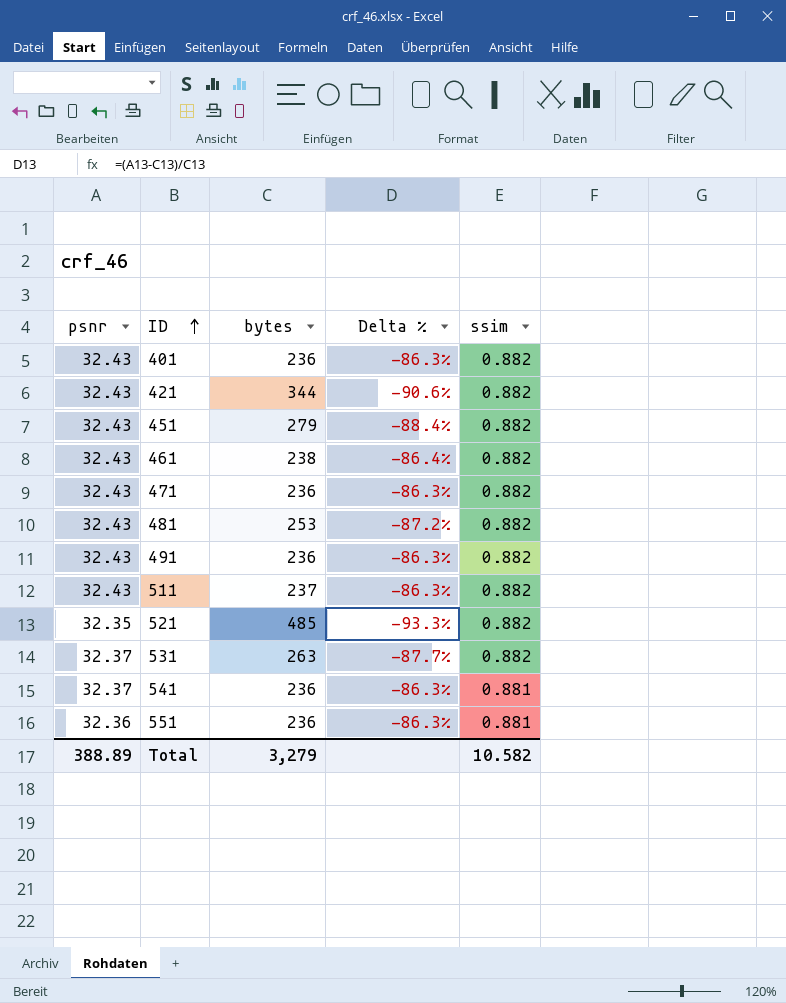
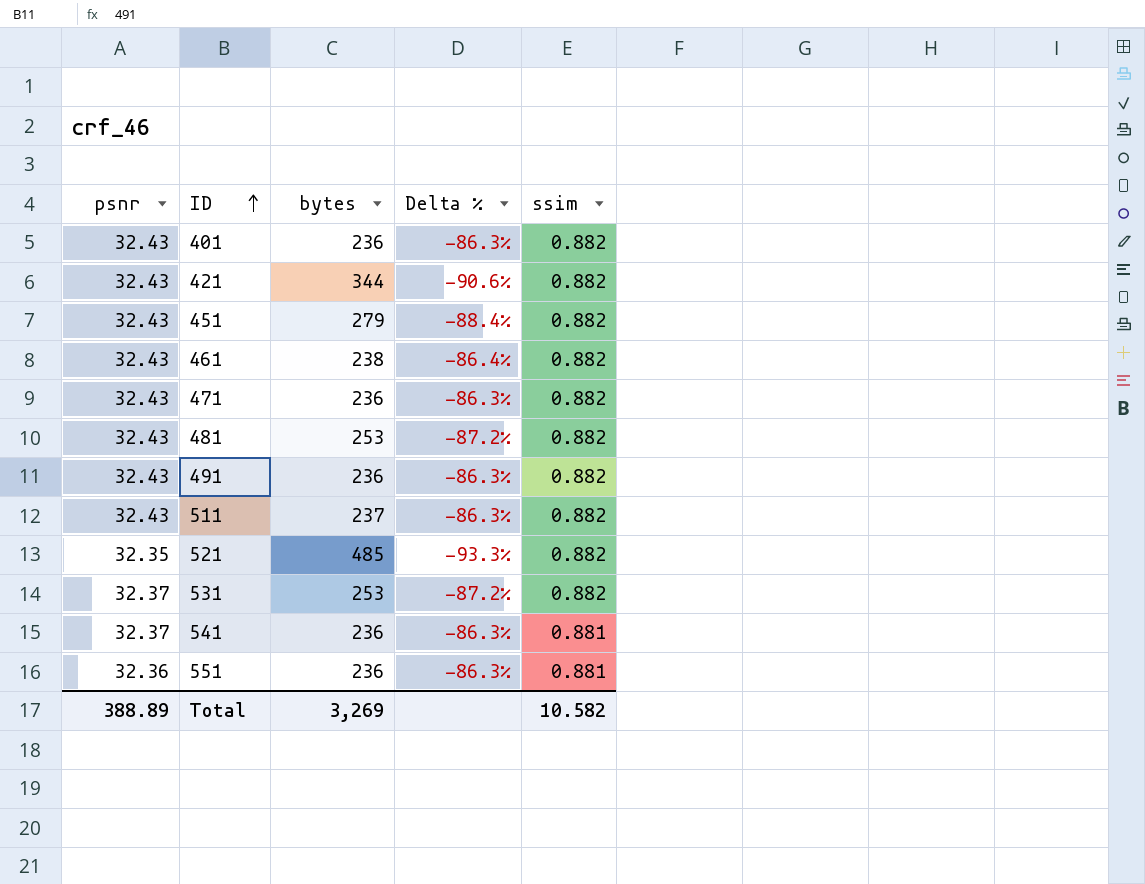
531 | bytes: 263 -> 253
531 | Delta %: -87.7% -> -87.2%
Total | bytes: 3,279 -> 3,269

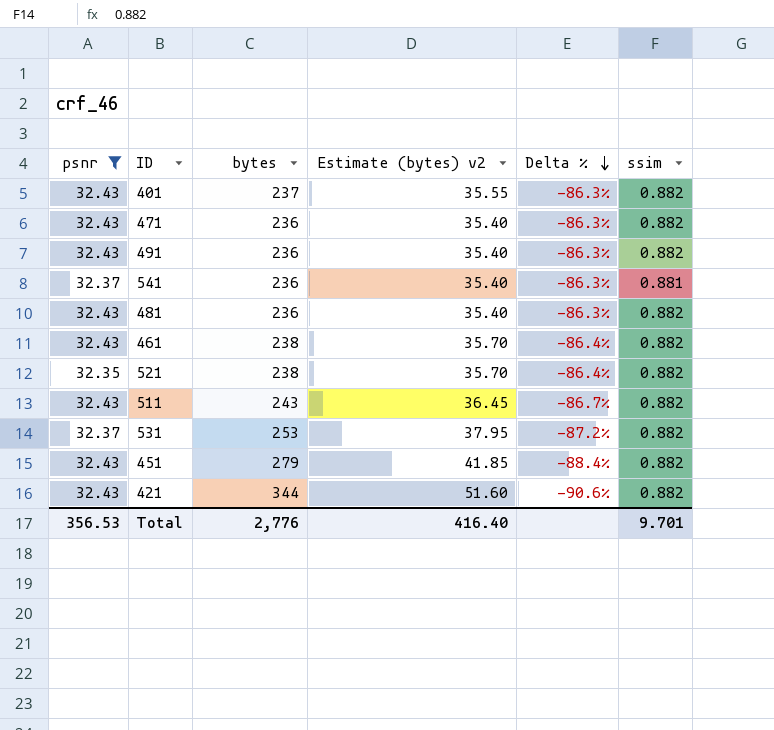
filter: none -> psnr != 32.36
row order: ID ascending -> Delta % descending
column Estimate (bytes) v2 | formula: none -> [bytes] * 0.15
401 | bytes: 236 -> 237
481 | bytes: 253 -> 236
481 | Delta %: -87.2% -> -86.3%
521 | bytes: 485 -> 238
521 | Delta %: -93.3% -> -86.4%
511 | bytes: 237 -> 243
511 | Delta %: -86.3% -> -86.7%
Total | psnr: 388.89 -> 356.53
Total | bytes: 3,269 -> 2,776
Total | ssim: 10.582 -> 9.701

